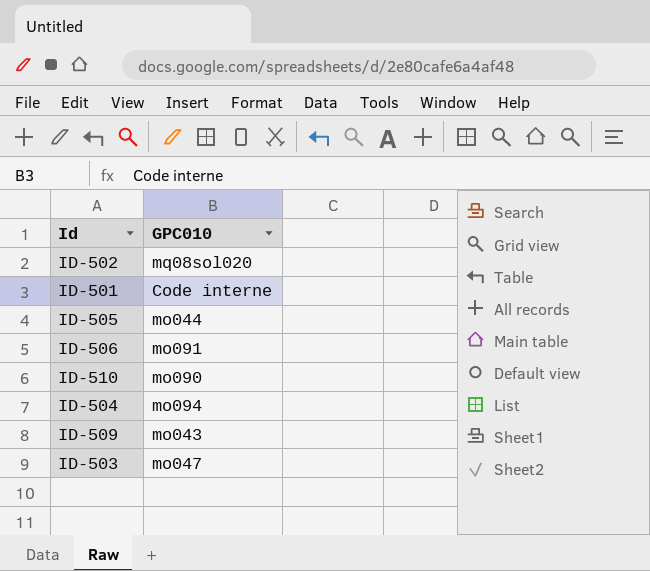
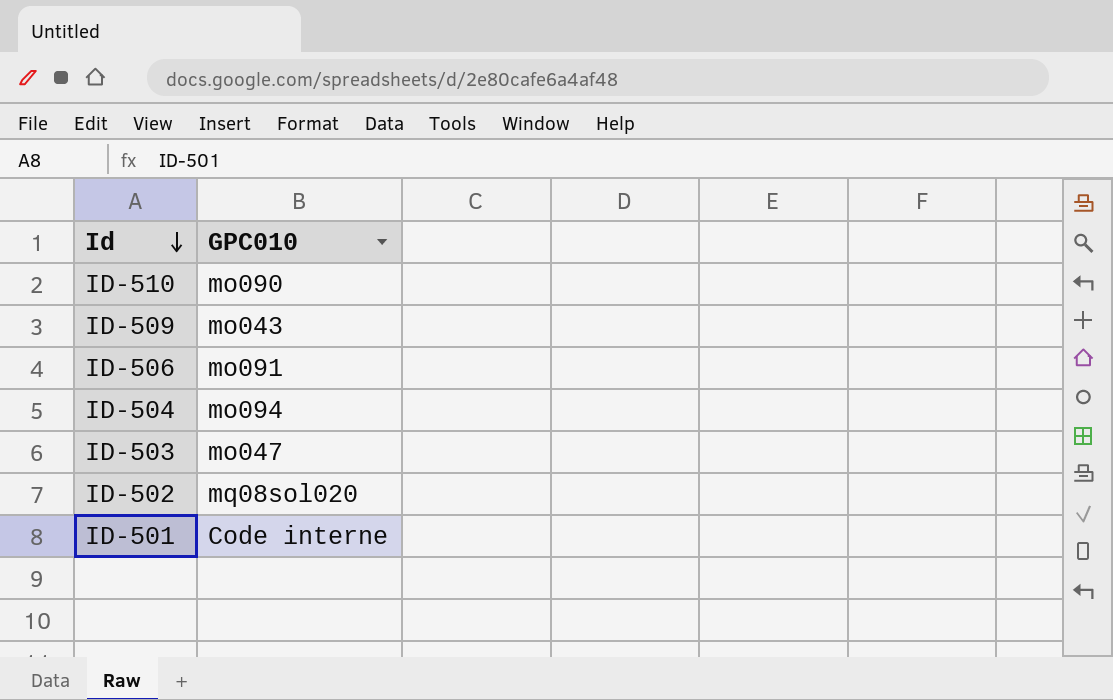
row order: none -> Id descending
row ID-505: mo044 -> none

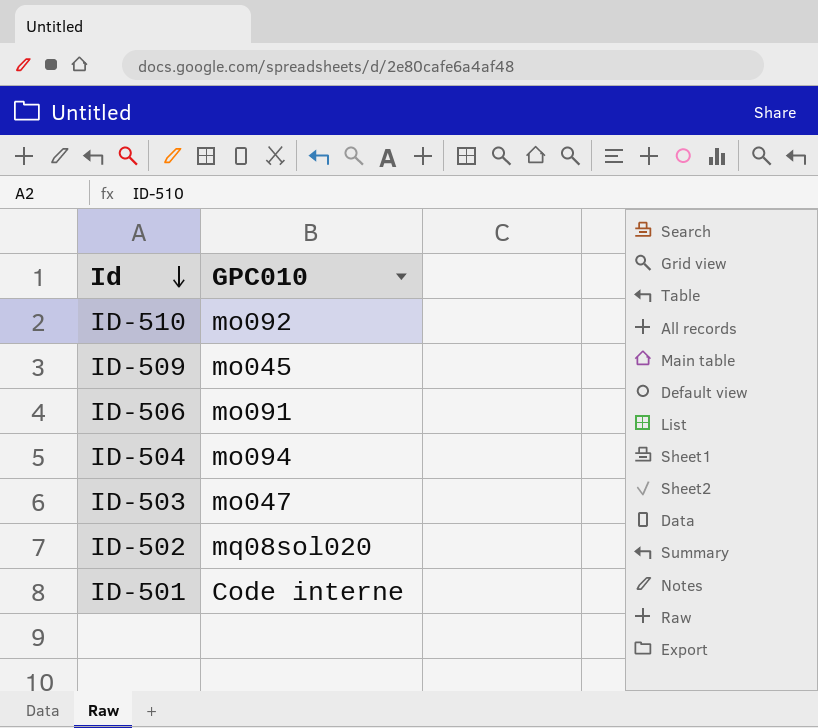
ID-510 | GPC010: mo090 -> mo092
ID-509 | GPC010: mo043 -> mo045

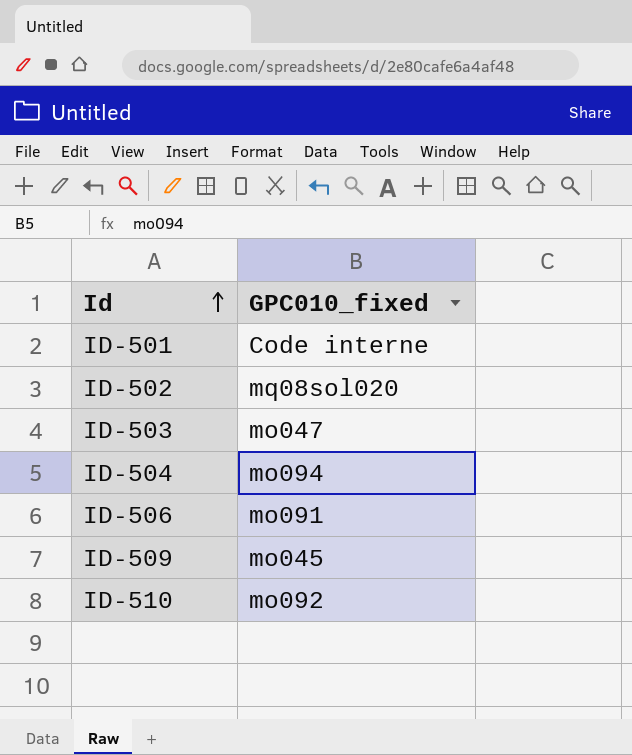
row order: Id descending -> Id ascending
column name: GPC010 -> GPC010_fixed

